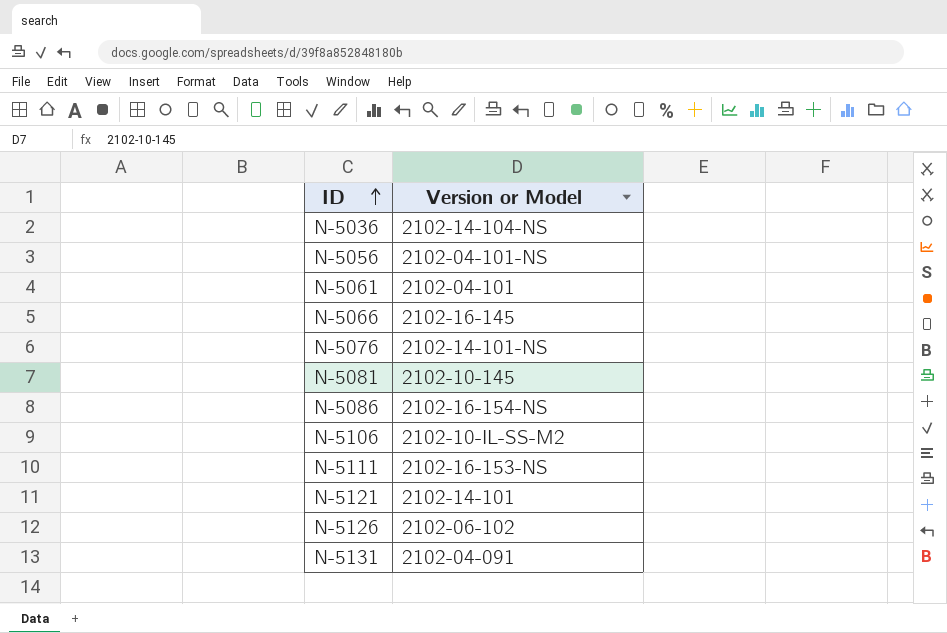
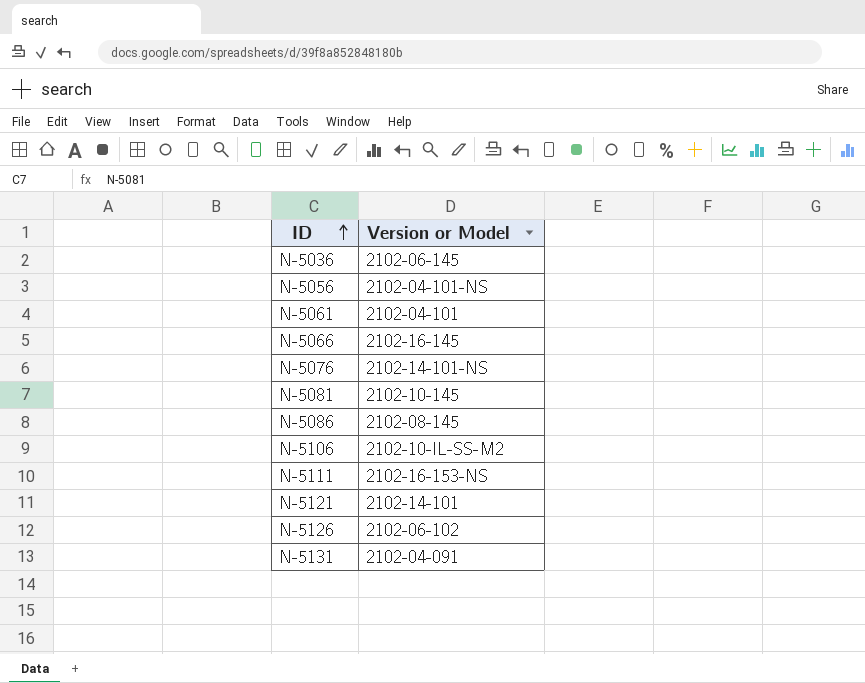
N-5036 | Version or Model: 2102-14-104-NS -> 2102-06-145
N-5086 | Version or Model: 2102-16-154-NS -> 2102-08-145

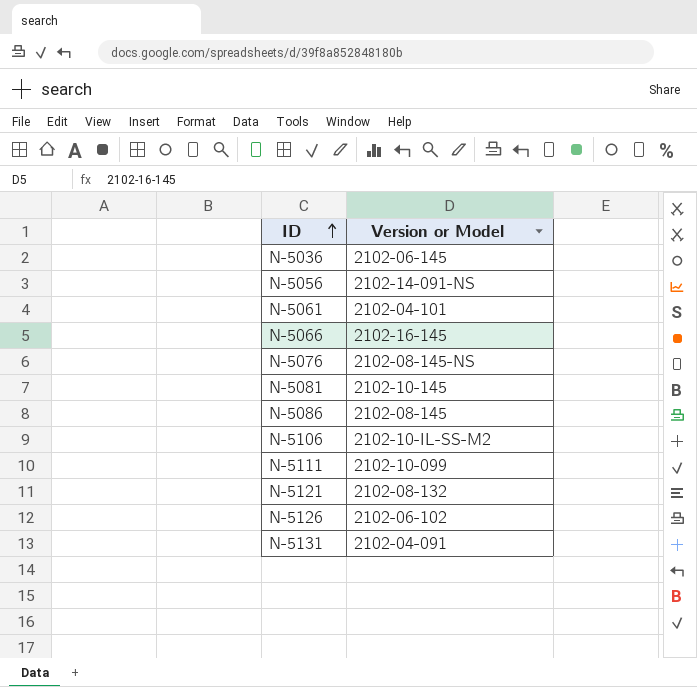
N-5056 | Version or Model: 2102-04-101-NS -> 2102-14-091-NS
N-5076 | Version or Model: 2102-14-101-NS -> 2102-08-145-NS
N-5111 | Version or Model: 2102-16-153-NS -> 2102-10-099
N-5121 | Version or Model: 2102-14-101 -> 2102-08-132

